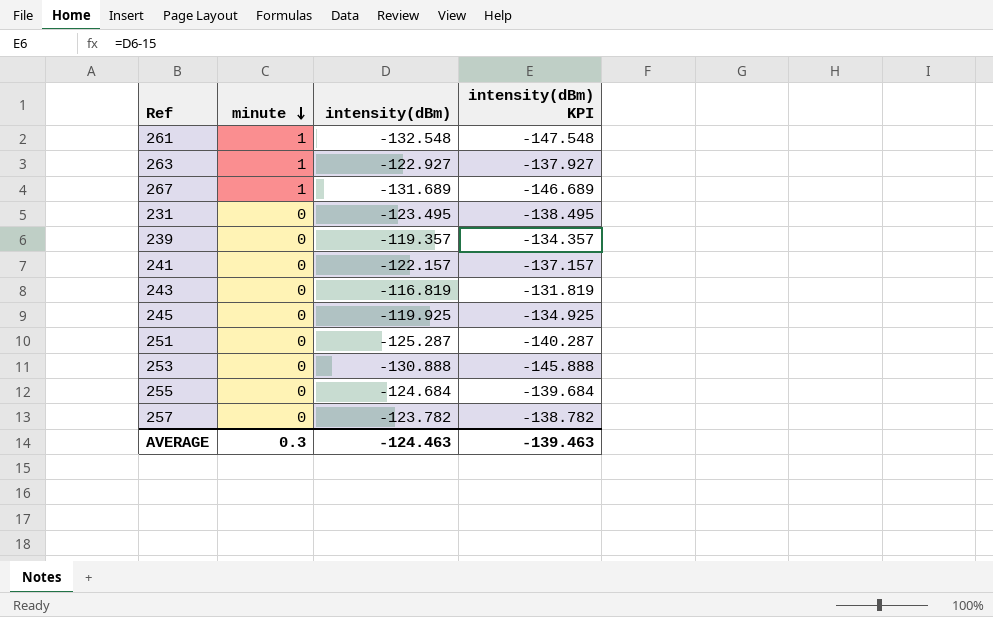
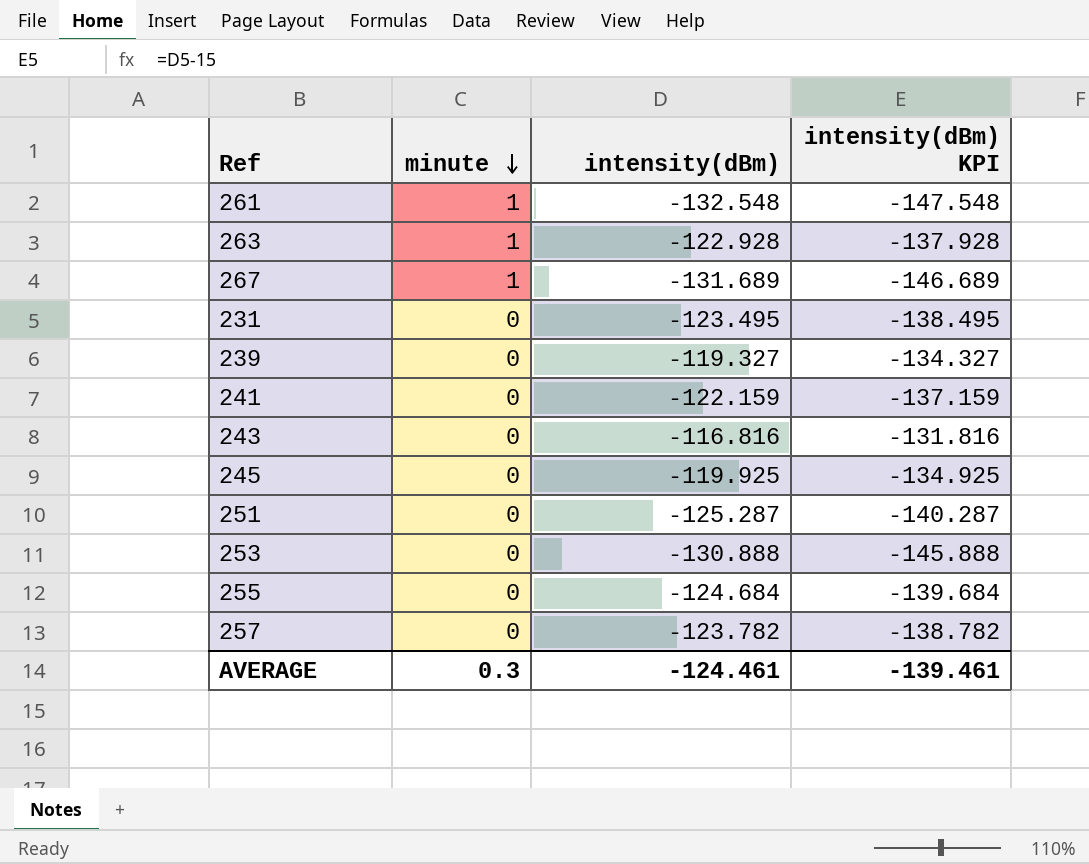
263 | intensity(dBm): -122.927 -> -122.928
263 | intensity(dBm) KPI: -137.927 -> -137.928
239 | intensity(dBm): -119.357 -> -119.327
239 | intensity(dBm) KPI: -134.357 -> -134.327
241 | intensity(dBm): -122.157 -> -122.159
241 | intensity(dBm) KPI: -137.157 -> -137.159
243 | intensity(dBm): -116.819 -> -116.816
243 | intensity(dBm) KPI: -131.819 -> -131.816
AVERAGE | intensity(dBm): -124.463 -> -124.461
AVERAGE | intensity(dBm) KPI: -139.463 -> -139.461

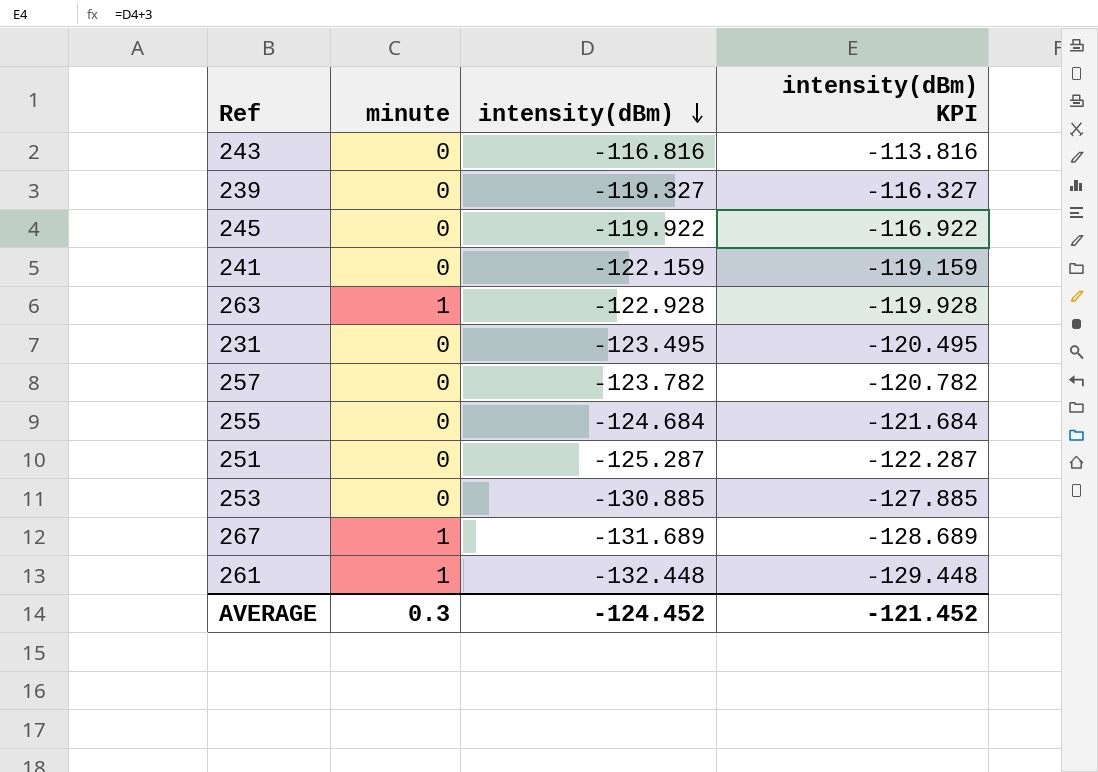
row order: minute descending -> intensity(dBm) descending
column intensity(dBm) KPI | formula: [intensity(dBm)] - 15 -> [intensity(dBm)] + 3
245 | intensity(dBm): -119.925 -> -119.922
253 | intensity(dBm): -130.888 -> -130.885
261 | intensity(dBm): -132.548 -> -132.448
AVERAGE | intensity(dBm): -124.461 -> -124.452
AVERAGE | intensity(dBm) KPI: -139.461 -> -121.452

